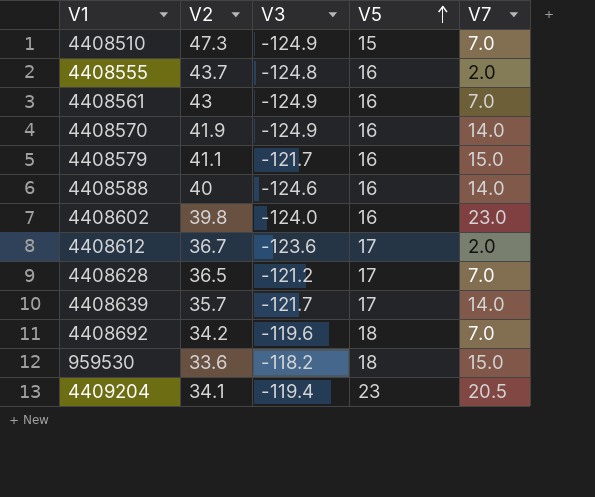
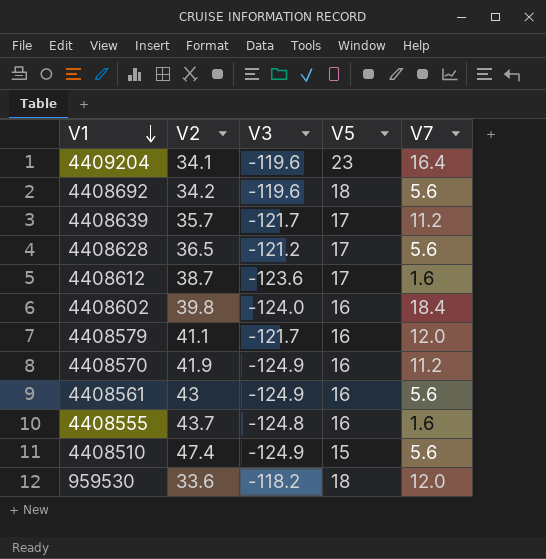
row order: V5 ascending -> V1 descending
row 4408588: 40 | -124.6 | 16 | 14.0 -> none
4409204 | V3: -119.4 -> -119.6
4409204 | V7: 20.5 -> 16.4
4408692 | V7: 7.0 -> 5.6
4408639 | V7: 14.0 -> 11.2
4408628 | V7: 7.0 -> 5.6
4408612 | V2: 36.7 -> 38.7
4408612 | V7: 2.0 -> 1.6
4408602 | V7: 23.0 -> 18.4
4408579 | V7: 15.0 -> 12.0
4408570 | V7: 14.0 -> 11.2
4408561 | V7: 7.0 -> 5.6
4408555 | V7: 2.0 -> 1.6
4408510 | V2: 47.3 -> 47.4
4408510 | V7: 7.0 -> 5.6
959530 | V7: 15.0 -> 12.0

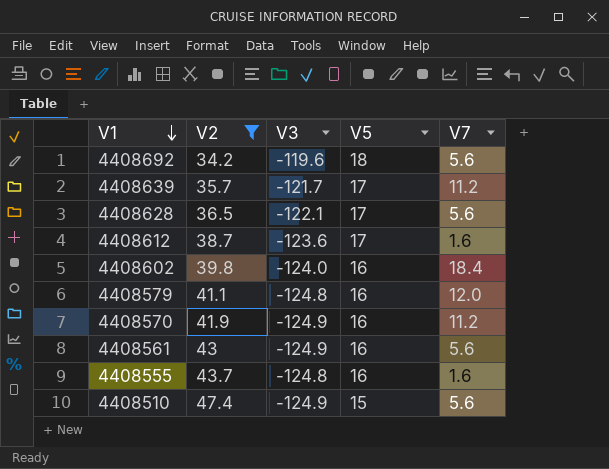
filter: none -> V2 >= 34.2
4408628 | V3: -121.2 -> -122.1
4408579 | V3: -121.7 -> -124.8

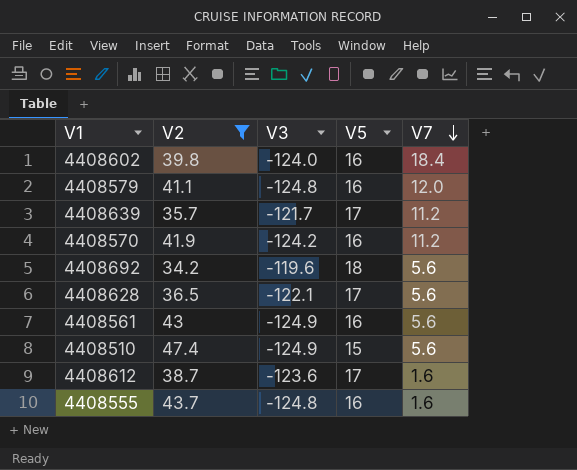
row order: V1 descending -> V7 descending
4408570 | V3: -124.9 -> -124.2

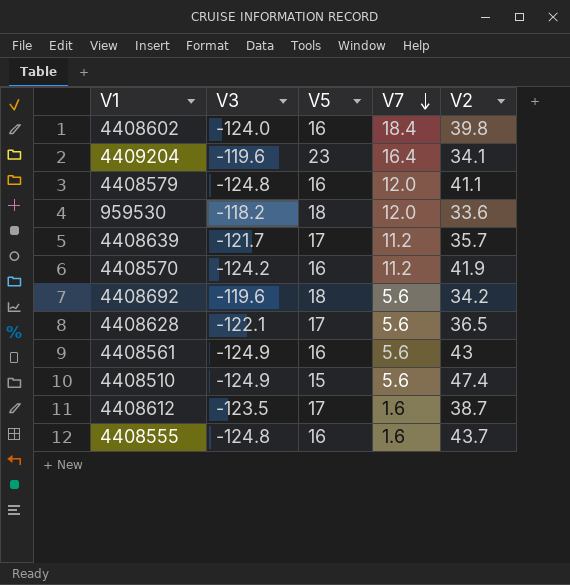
filter: V2 >= 34.2 -> none
column V2 | position: 2 -> 5
4408612 | V3: -123.6 -> -123.5

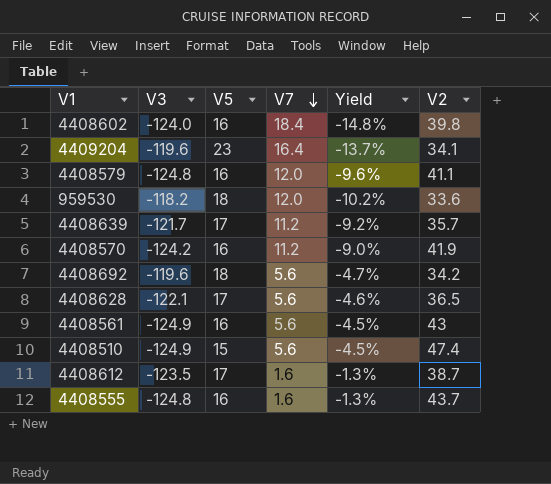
column Yield | formula: none -> [V7] / [V3]

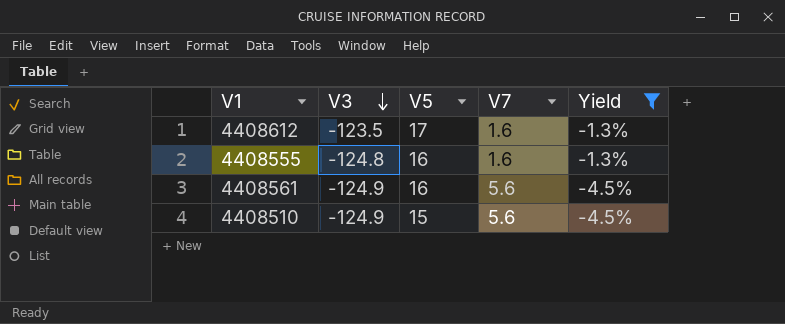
filter: none -> Yield >= -4.5%
row order: V7 descending -> V3 descending
column V2 | position: 6 -> none

